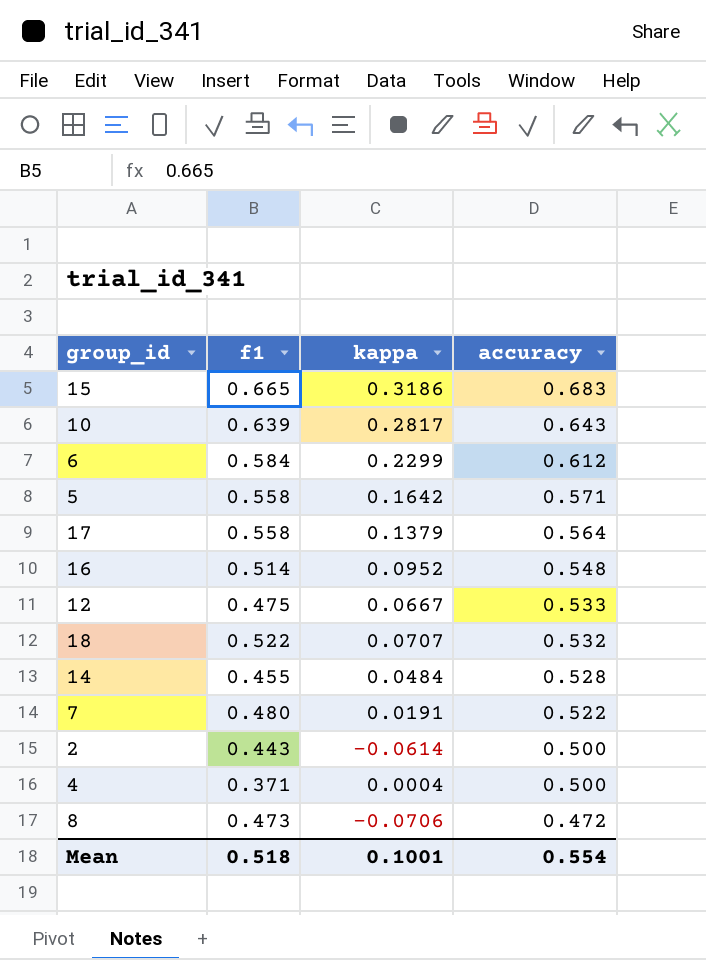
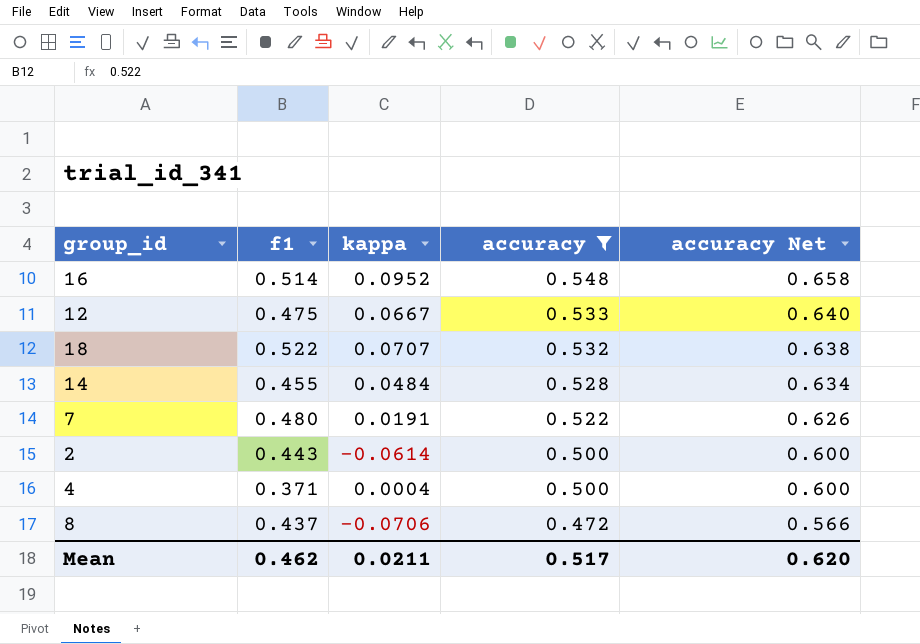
filter: none -> accuracy <= 0.548
column accuracy Net | formula: none -> [accuracy] * 1.2
8 | f1: 0.473 -> 0.437
Mean | f1: 0.518 -> 0.462
Mean | kappa: 0.1001 -> 0.0211
Mean | accuracy: 0.554 -> 0.517

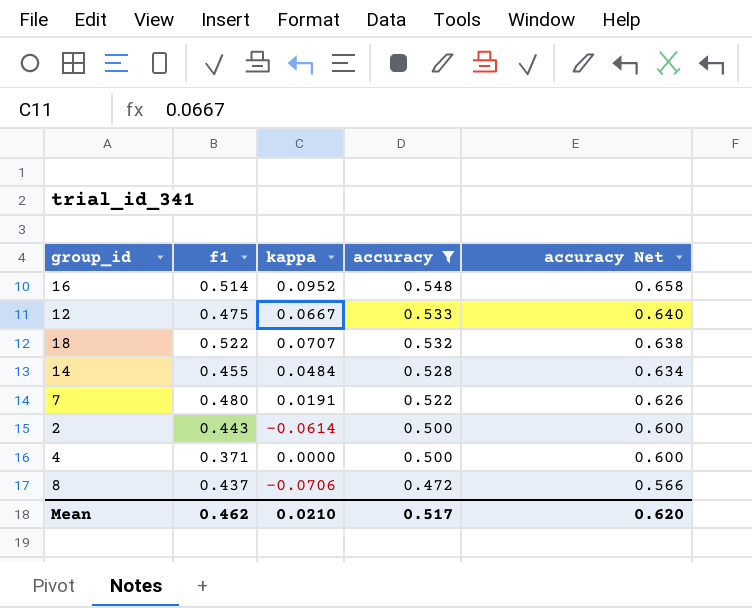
4 | kappa: 0.0004 -> 0.0000
Mean | kappa: 0.0211 -> 0.0210

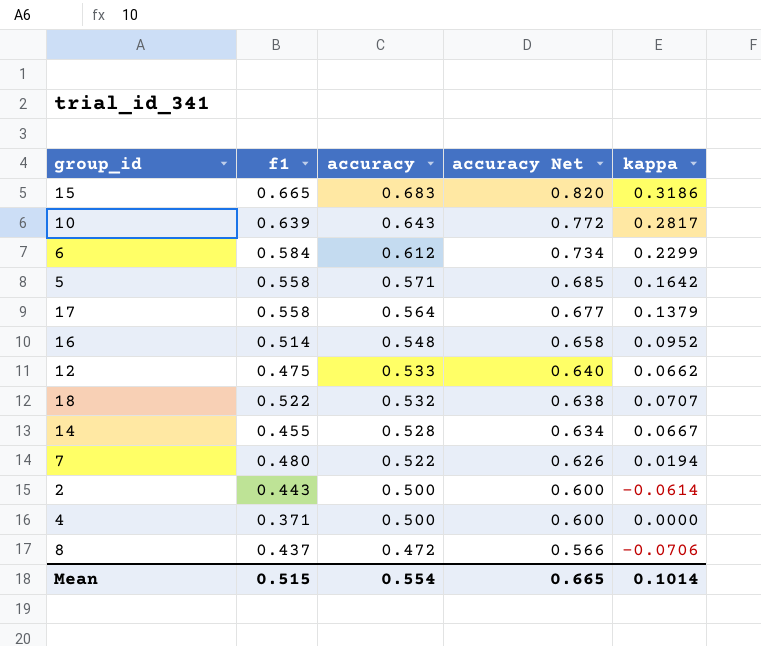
filter: accuracy <= 0.548 -> none
column kappa | position: 3 -> 5
12 | kappa: 0.0667 -> 0.0662
14 | kappa: 0.0484 -> 0.0667
7 | kappa: 0.0191 -> 0.0194
Mean | f1: 0.462 -> 0.515
Mean | accuracy: 0.517 -> 0.554
Mean | accuracy Net: 0.620 -> 0.665
Mean | kappa: 0.0210 -> 0.1014

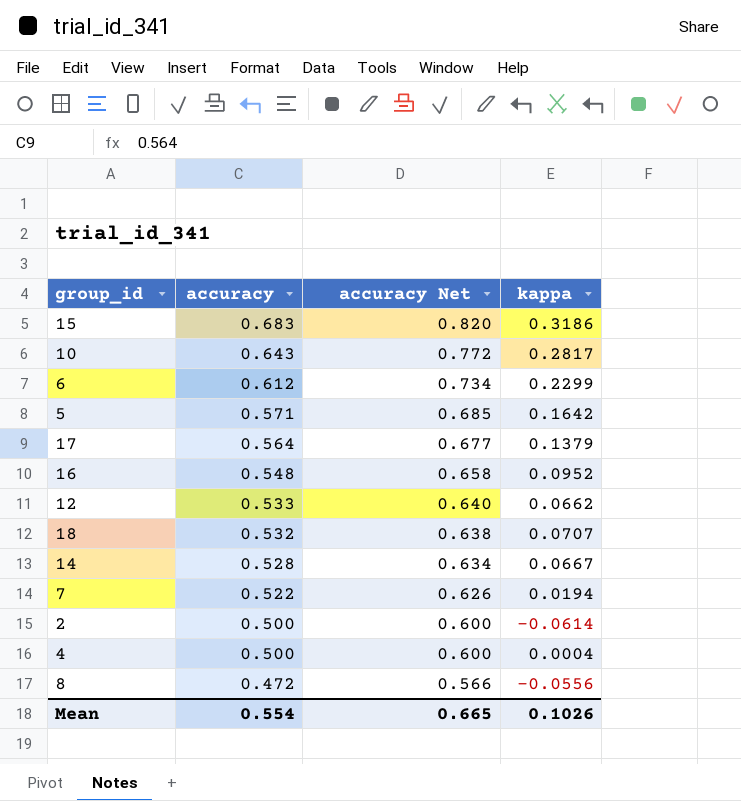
column f1 | position: 2 -> none
4 | kappa: 0.0000 -> 0.0004
8 | kappa: -0.0706 -> -0.0556
Mean | kappa: 0.1014 -> 0.1026

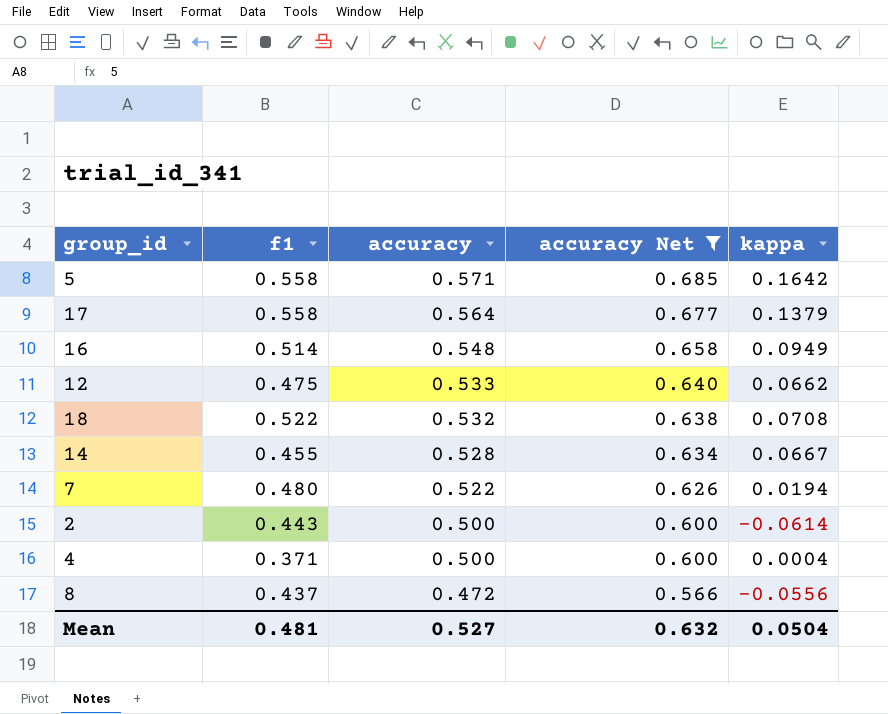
filter: none -> accuracy Net <= 0.685
column f1 | position: none -> 2
16 | kappa: 0.0952 -> 0.0949
18 | kappa: 0.0707 -> 0.0708
Mean | accuracy: 0.554 -> 0.527
Mean | accuracy Net: 0.665 -> 0.632
Mean | kappa: 0.1026 -> 0.0504

